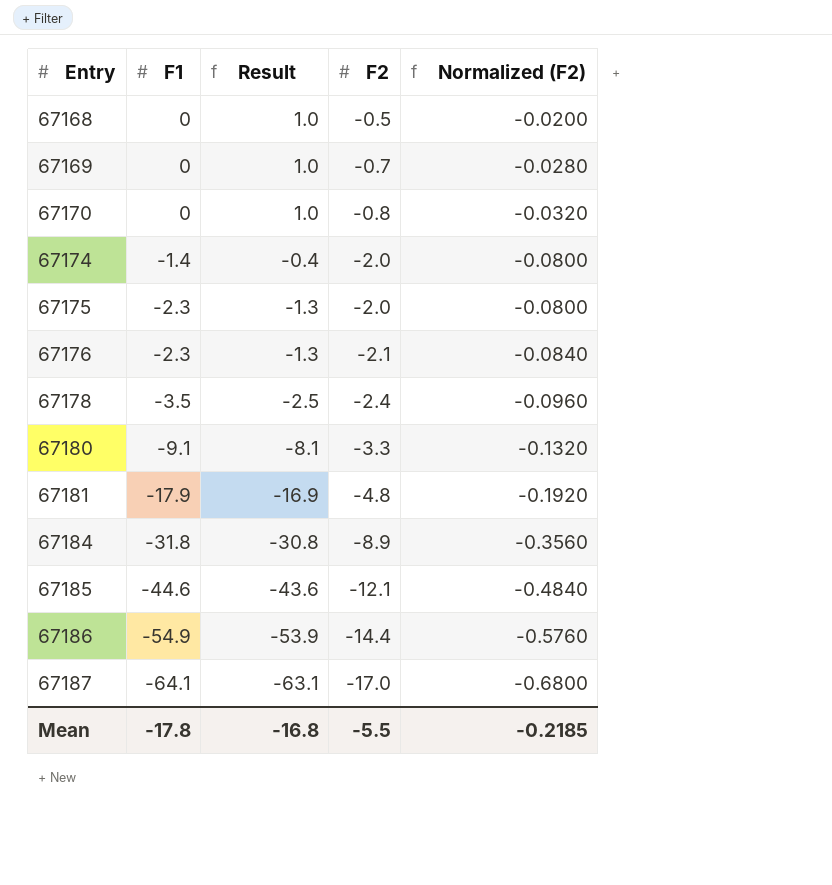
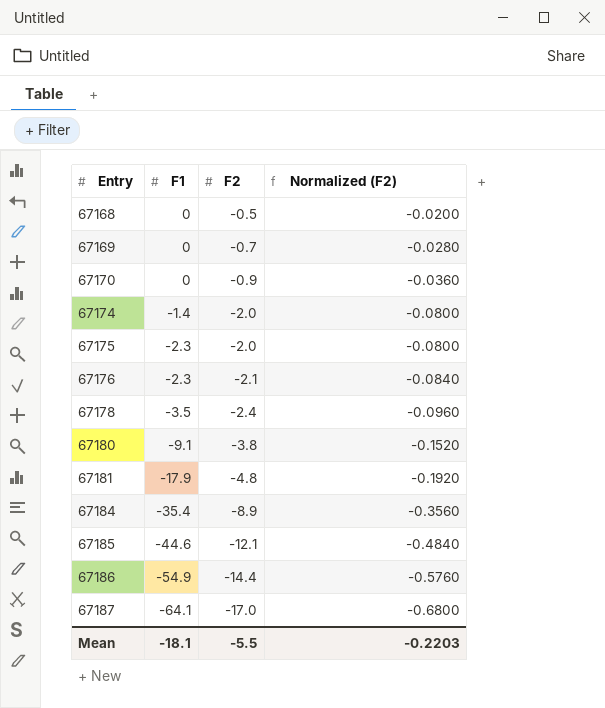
column Result | formula: [F1] + 1 -> none
67170 | F2: -0.8 -> -0.9
67170 | Normalized (F2): -0.0320 -> -0.0360
67180 | F2: -3.3 -> -3.8
67180 | Normalized (F2): -0.1320 -> -0.1520
67184 | F1: -31.8 -> -35.4
Mean | F1: -17.8 -> -18.1
Mean | Normalized (F2): -0.2185 -> -0.2203

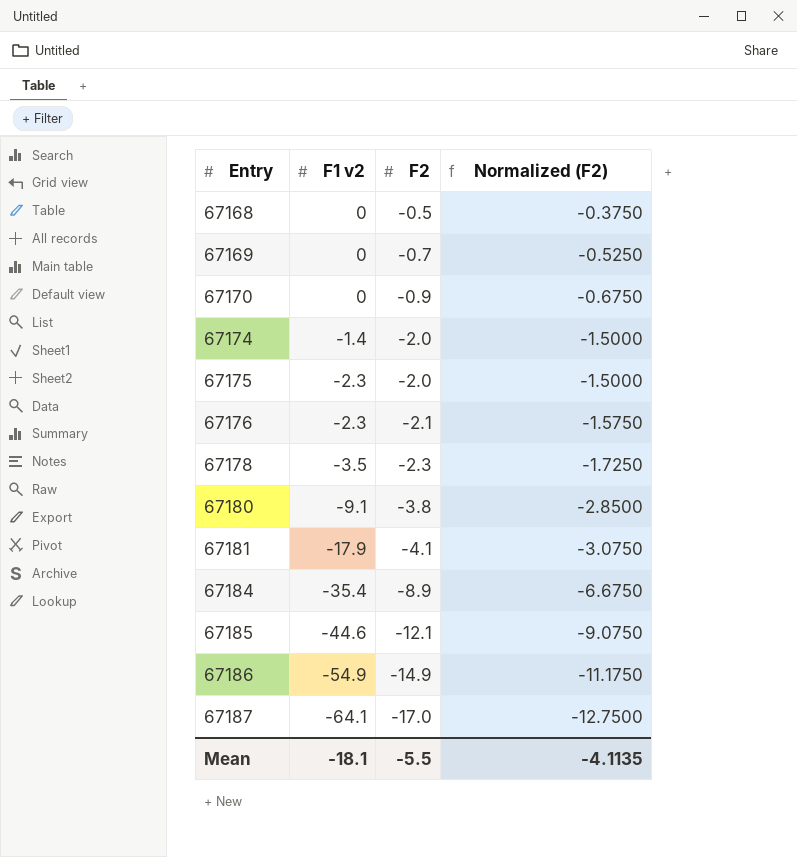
column name: F1 -> F1 v2
column Normalized (F2) | formula: [F2] * 0.04 -> [F2] * 0.75
67178 | F2: -2.4 -> -2.3
67181 | F2: -4.8 -> -4.1
67186 | F2: -14.4 -> -14.9
Mean | Normalized (F2): -0.2203 -> -4.1135

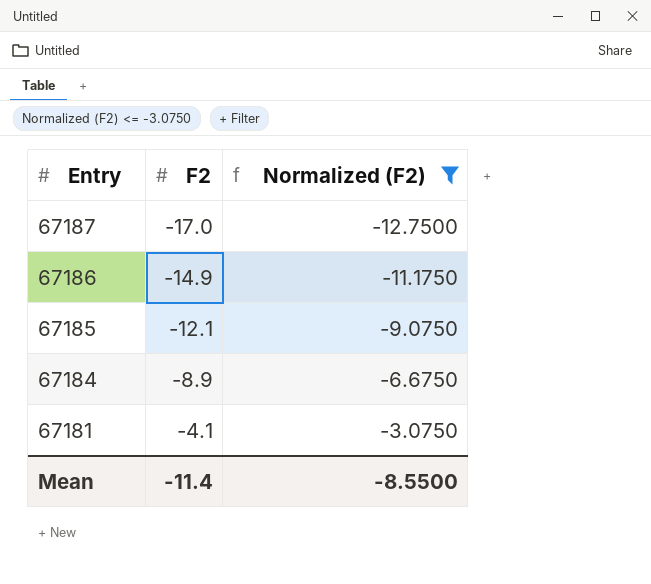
filter: none -> Normalized (F2) <= -3.0750
row order: Entry ascending -> Entry descending
column F1 v2 | position: 2 -> none
Mean | F2: -5.5 -> -11.4
Mean | Normalized (F2): -4.1135 -> -8.5500

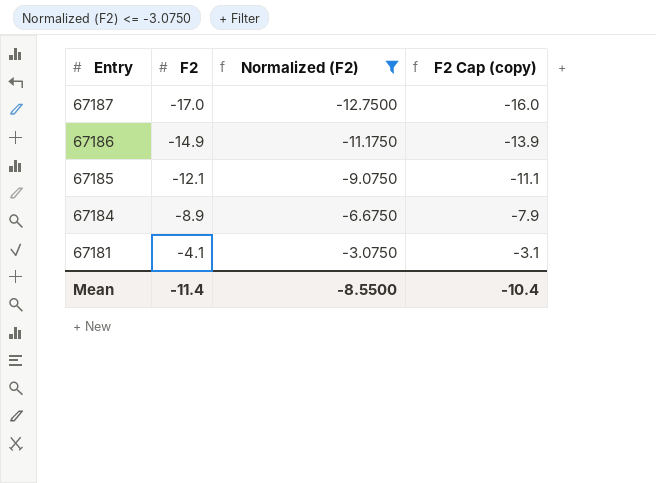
column F2 Cap (copy) | formula: none -> [F2] + 1

